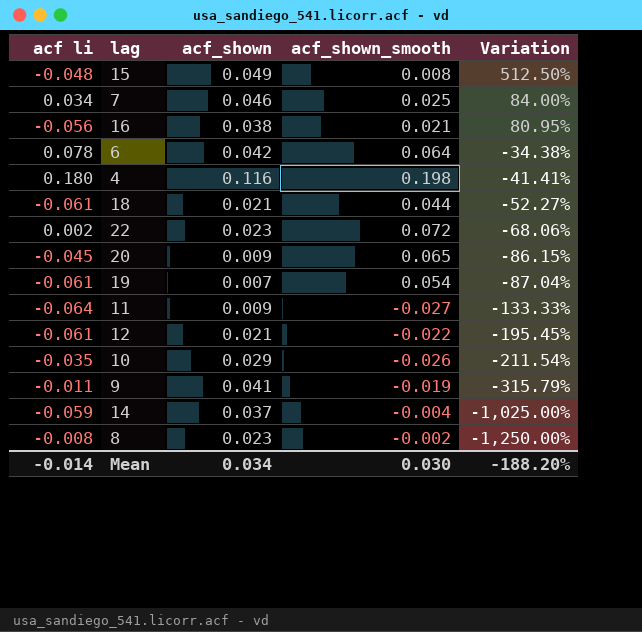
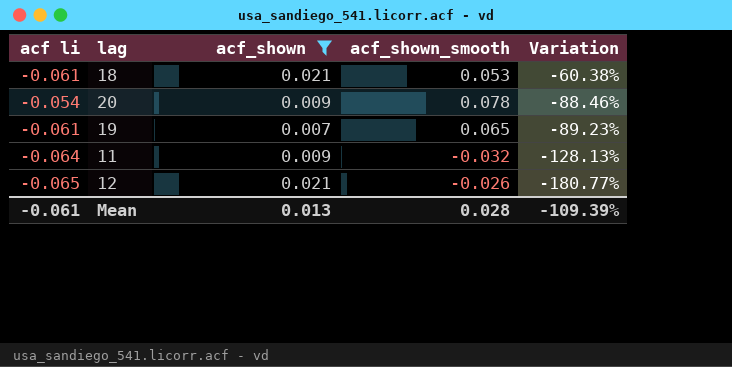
filter: none -> acf_shown <= 0.021
18 | acf_shown_smooth: 0.044 -> 0.053
18 | Variation: -52.27% -> -60.38%
20 | acf li: -0.045 -> -0.054
20 | acf_shown_smooth: 0.065 -> 0.078
20 | Variation: -86.15% -> -88.46%
19 | acf_shown_smooth: 0.054 -> 0.065
19 | Variation: -87.04% -> -89.23%
11 | acf_shown_smooth: -0.027 -> -0.032
11 | Variation: -133.33% -> -128.13%
12 | acf li: -0.061 -> -0.065
12 | acf_shown_smooth: -0.022 -> -0.026
12 | Variation: -195.45% -> -180.77%
Mean | acf li: -0.014 -> -0.061
Mean | acf_shown: 0.034 -> 0.013
Mean | acf_shown_smooth: 0.030 -> 0.028
Mean | Variation: -188.20% -> -109.39%

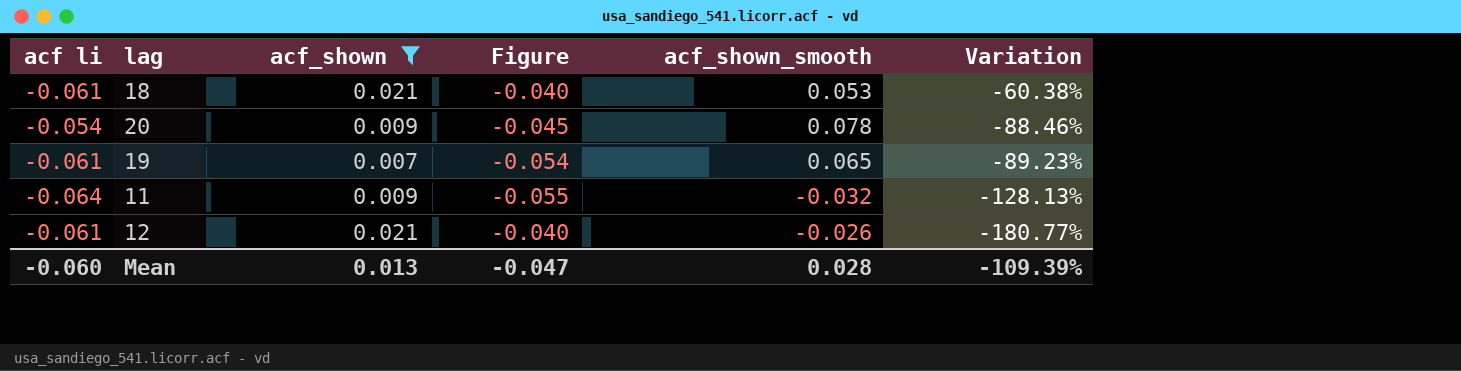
column Figure | formula: none -> [acf li] + [acf_shown]
12 | acf li: -0.065 -> -0.061
Mean | acf li: -0.061 -> -0.060

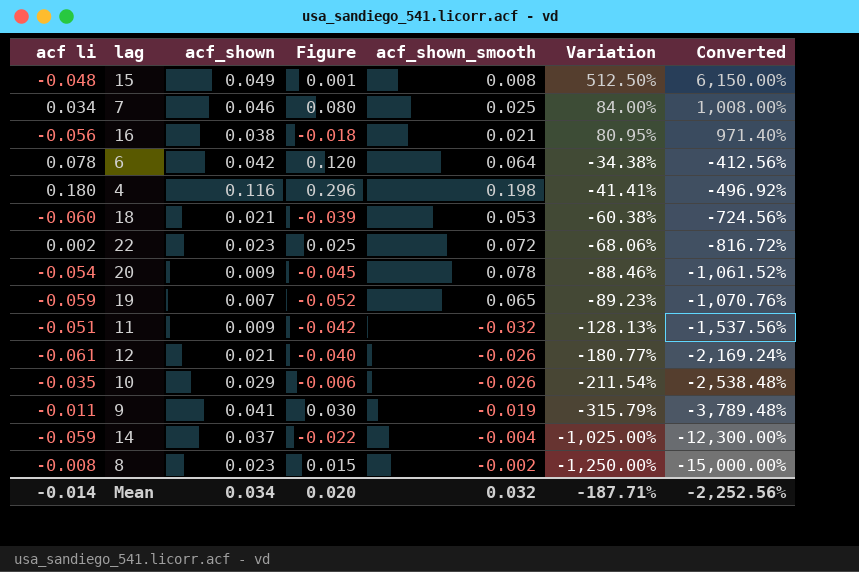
filter: acf_shown <= 0.021 -> none
column Converted | formula: none -> [Variation] * 12
18 | acf li: -0.061 -> -0.060
18 | Figure: -0.040 -> -0.039
19 | acf li: -0.061 -> -0.059
19 | Figure: -0.054 -> -0.052
11 | acf li: -0.064 -> -0.051
11 | Figure: -0.055 -> -0.042
Mean | acf li: -0.060 -> -0.014
Mean | acf_shown: 0.013 -> 0.034
Mean | Figure: -0.047 -> 0.020
Mean | acf_shown_smooth: 0.028 -> 0.032
Mean | Variation: -109.39% -> -187.71%

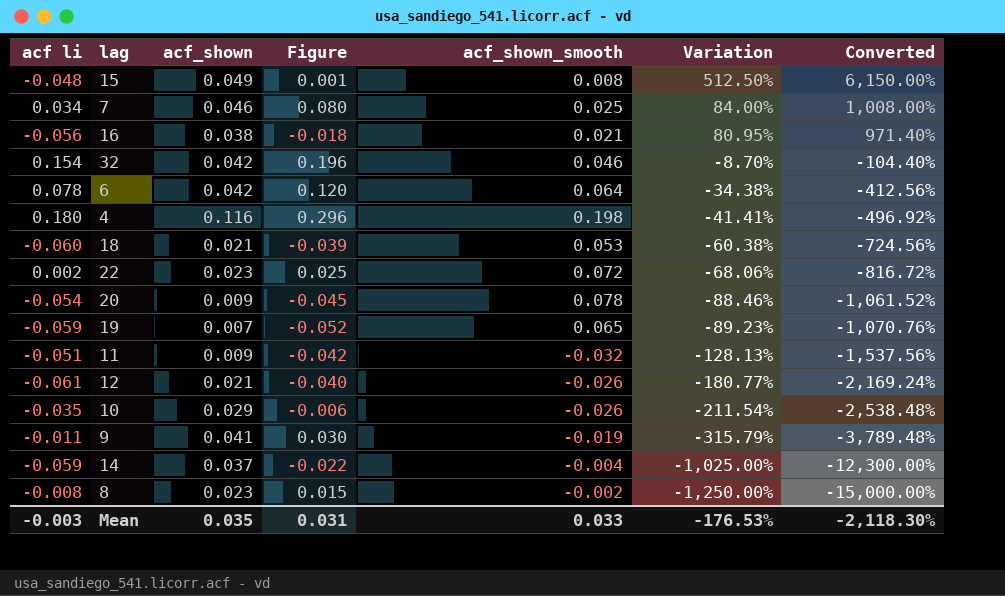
row 32: none -> 0.154 | 0.042 | 0.196 | 0.046 | -8.70% | -104.40%
Mean | acf li: -0.014 -> -0.003
Mean | acf_shown: 0.034 -> 0.035
Mean | Figure: 0.020 -> 0.031
Mean | acf_shown_smooth: 0.032 -> 0.033
Mean | Variation: -187.71% -> -176.53%
Mean | Converted: -2,252.56% -> -2,118.30%

